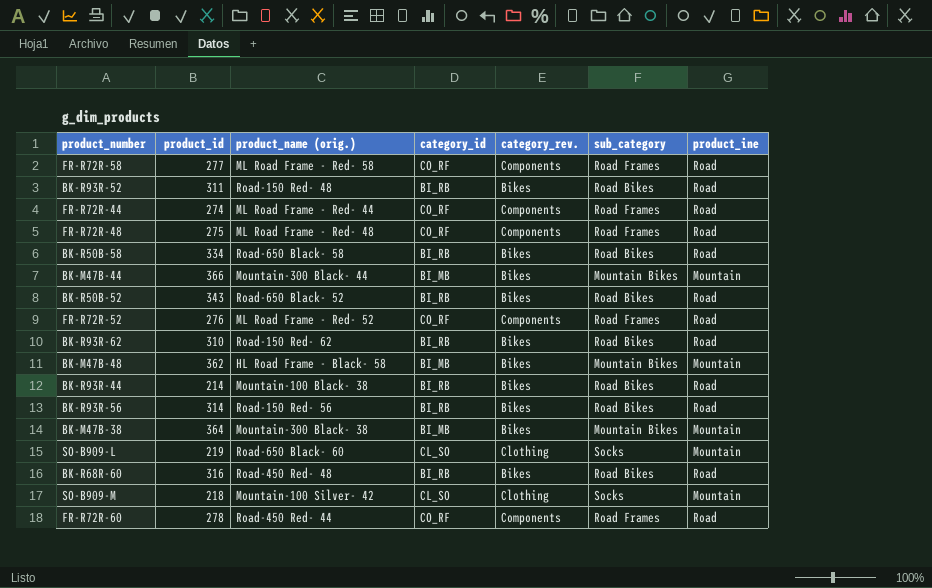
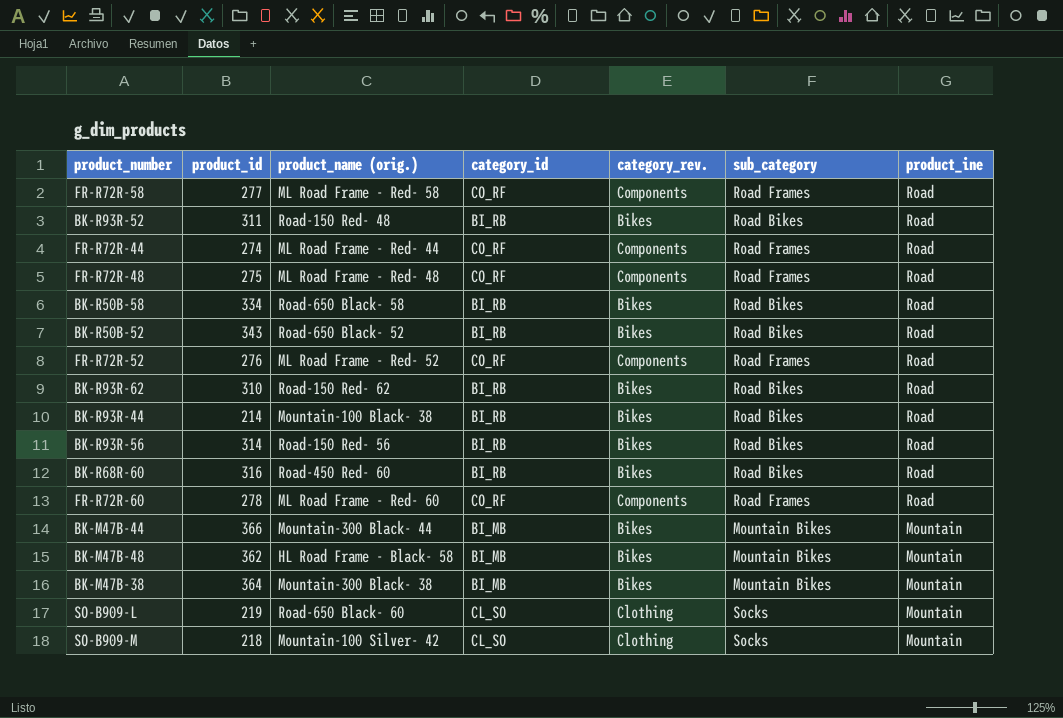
row order: none -> product_ine descending
BK-R68R-60 | product_name (orig.): Road-450 Red- 48 -> Road-450 Red- 60
FR-R72R-60 | product_name (orig.): Road-450 Red- 44 -> ML Road Frame - Red- 60

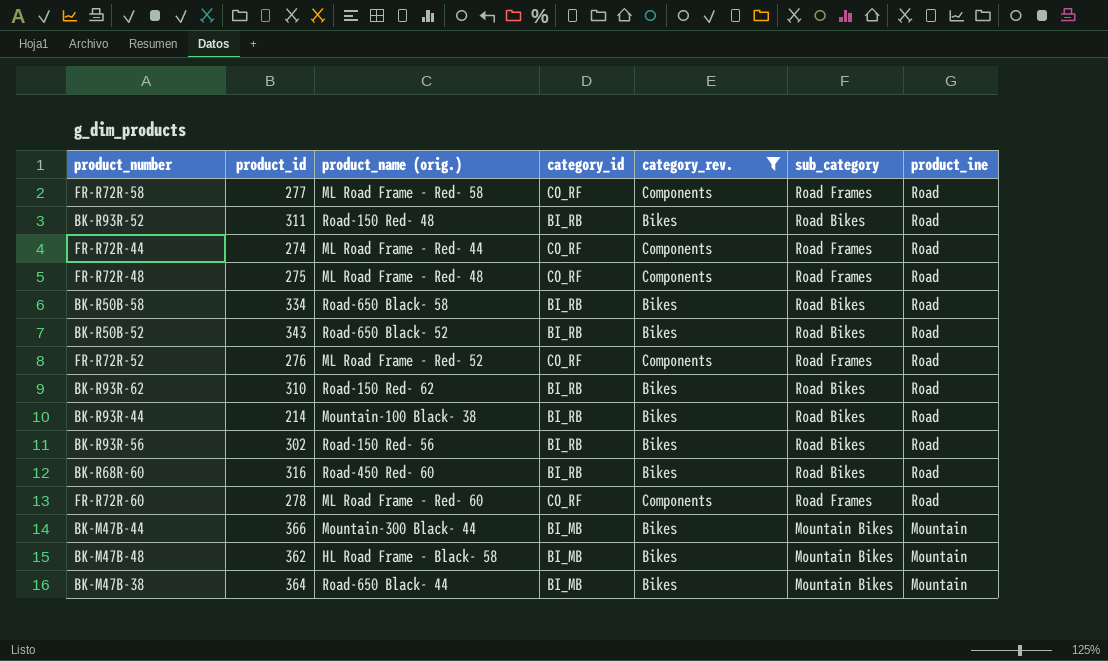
filter: none -> category_rev. != Clothing
BK-R93R-56 | product_id: 314 -> 302
BK-M47B-38 | product_name (orig.): Mountain-300 Black- 38 -> Road-650 Black- 44

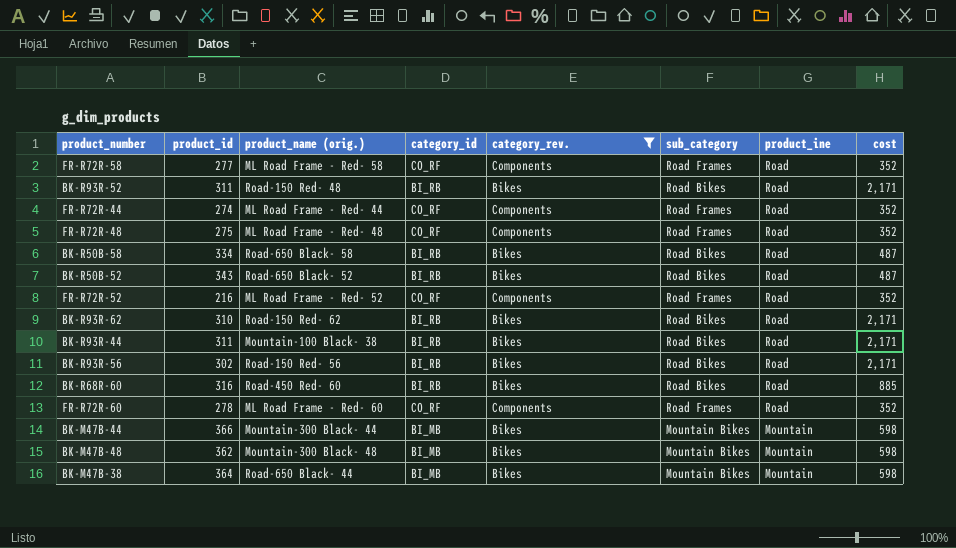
column cost | position: none -> 8
FR-R72R-52 | product_id: 276 -> 216
BK-R93R-44 | product_id: 214 -> 311
BK-M47B-48 | product_name (orig.): HL Road Frame - Black- 58 -> Mountain-300 Black- 48

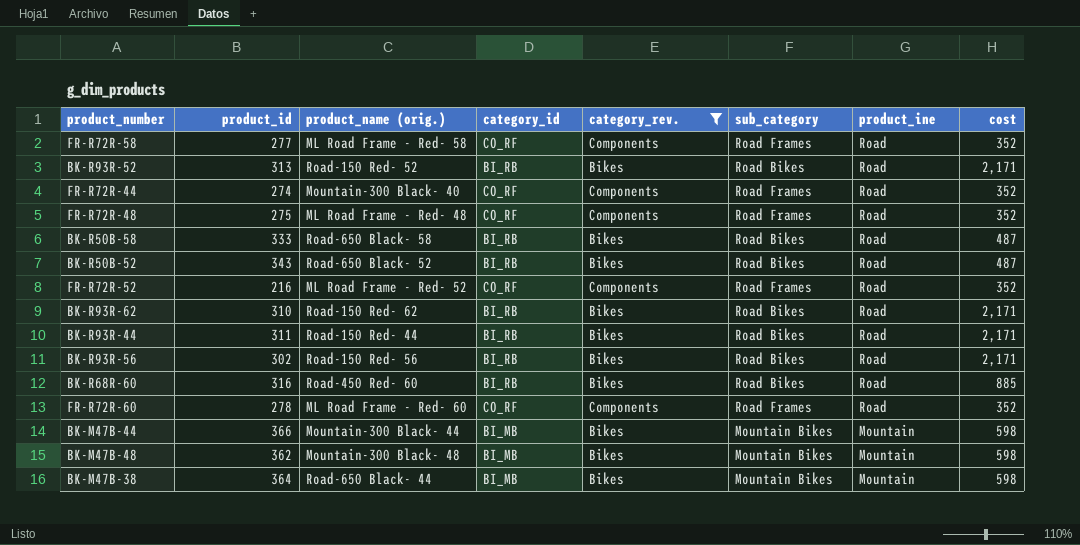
BK-R93R-52 | product_id: 311 -> 313
BK-R93R-52 | product_name (orig.): Road-150 Red- 48 -> Road-150 Red- 52
FR-R72R-44 | product_name (orig.): ML Road Frame - Red- 44 -> Mountain-300 Black- 40
BK-R50B-58 | product_id: 334 -> 333
BK-R93R-44 | product_name (orig.): Mountain-100 Black- 38 -> Road-150 Red- 44

